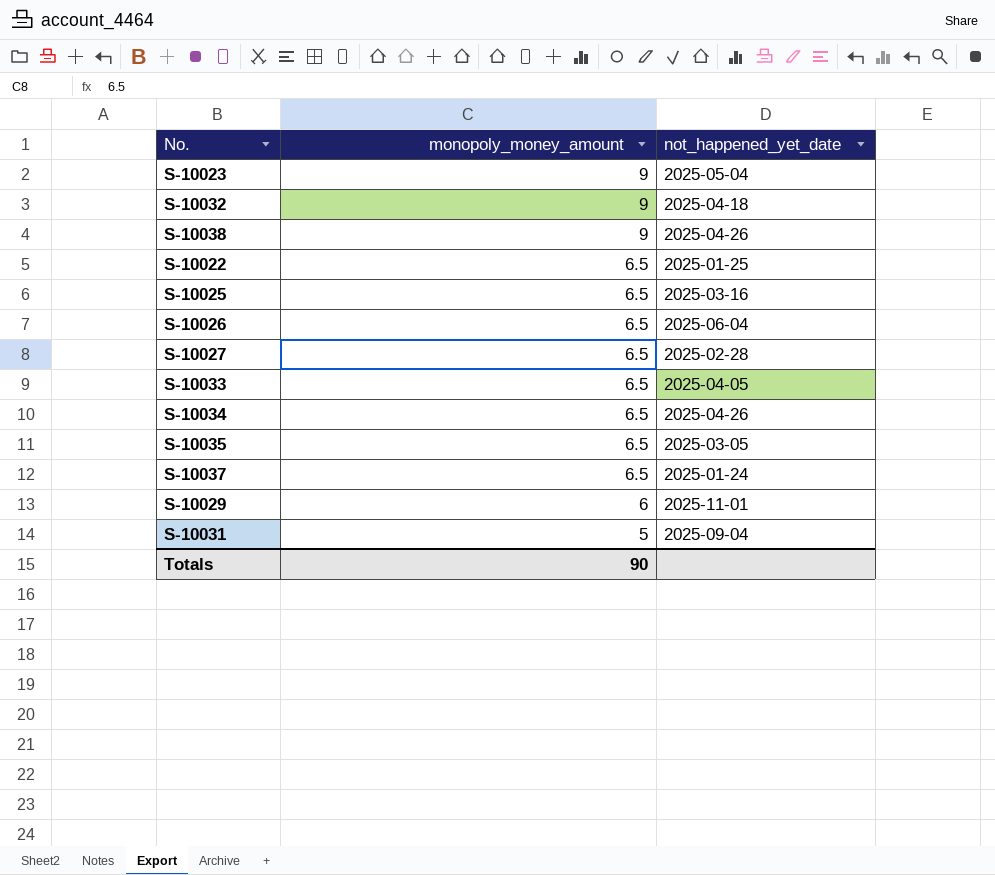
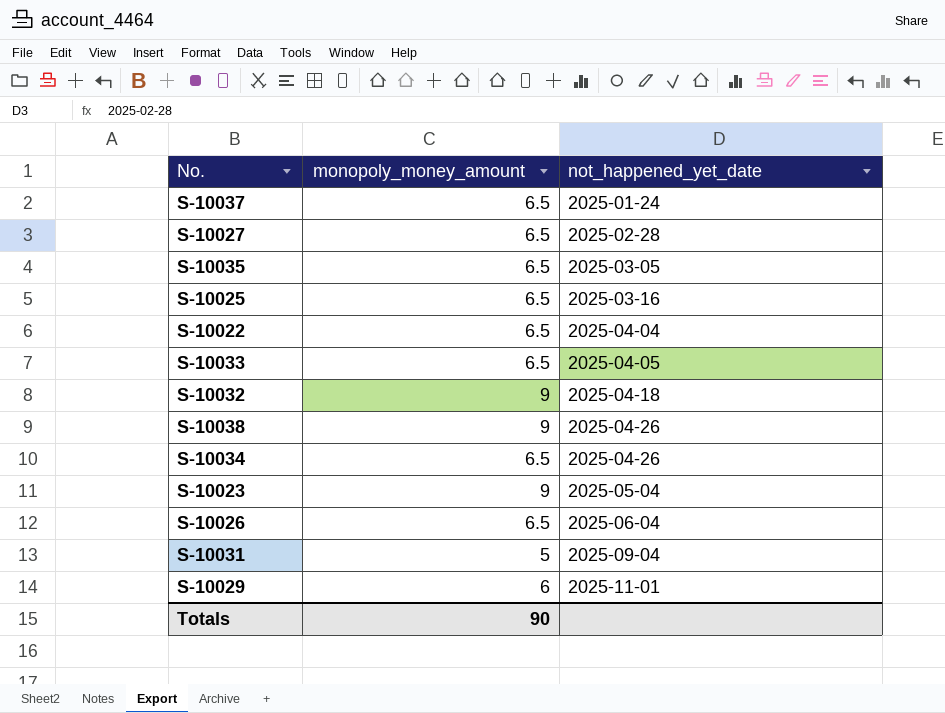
row order: monopoly_money_amount descending -> not_happened_yet_date ascending
S-10022 | not_happened_yet_date: 2025-01-25 -> 2025-04-04

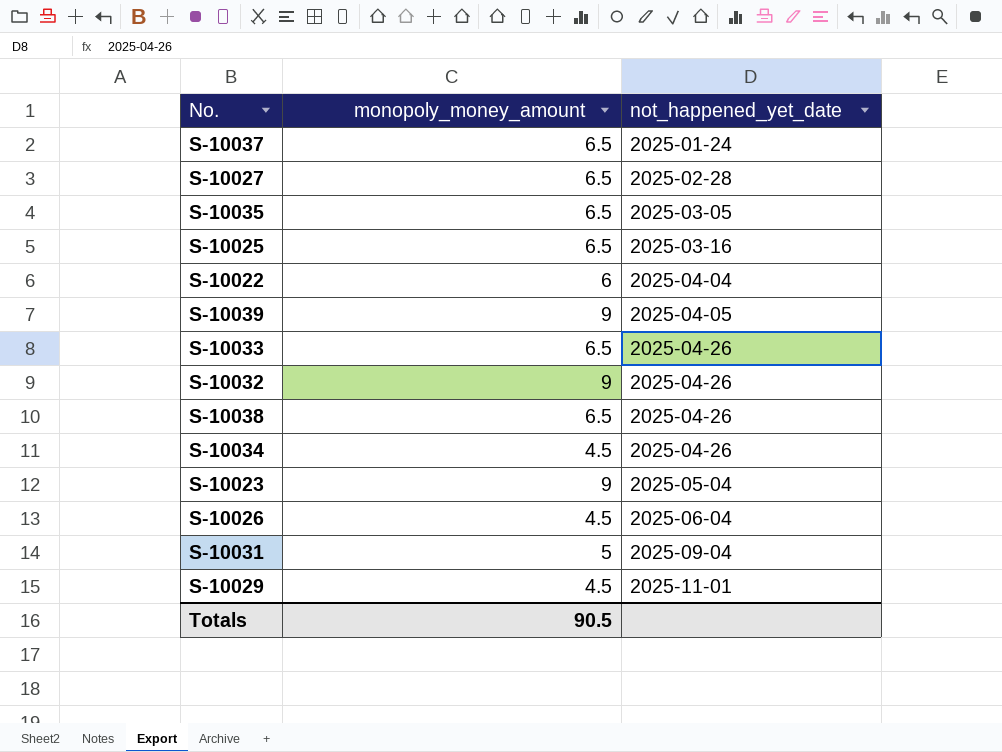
S-10022 | monopoly_money_amount: 6.5 -> 6
row S-10039: none -> 9 | 2025-04-05
S-10033 | not_happened_yet_date: 2025-04-05 -> 2025-04-26
S-10032 | not_happened_yet_date: 2025-04-18 -> 2025-04-26
S-10038 | monopoly_money_amount: 9 -> 6.5
S-10034 | monopoly_money_amount: 6.5 -> 4.5
S-10026 | monopoly_money_amount: 6.5 -> 4.5
S-10029 | monopoly_money_amount: 6 -> 4.5
Totals | monopoly_money_amount: 90 -> 90.5

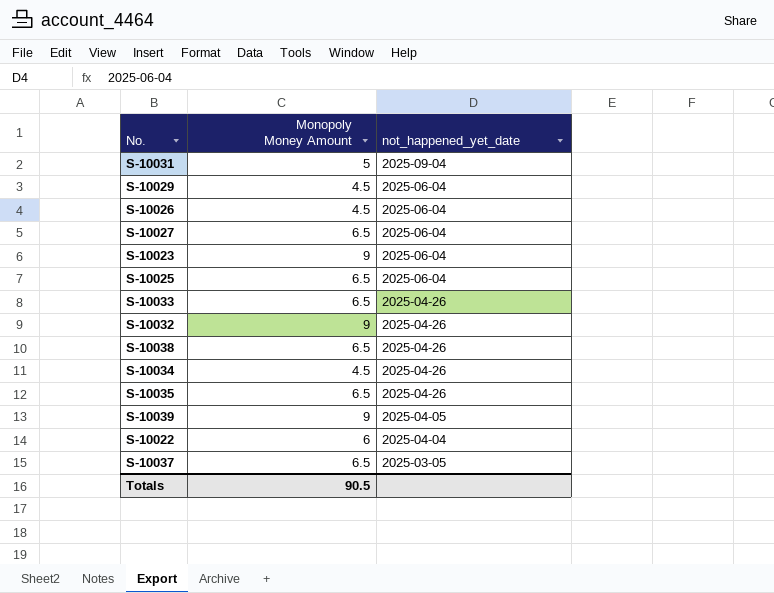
row order: not_happened_yet_date ascending -> not_happened_yet_date descending
column name: monopoly_money_amount -> Monopoly Money Amount
S-10029 | not_happened_yet_date: 2025-11-01 -> 2025-06-04
S-10027 | not_happened_yet_date: 2025-02-28 -> 2025-06-04
S-10023 | not_happened_yet_date: 2025-05-04 -> 2025-06-04
S-10025 | not_happened_yet_date: 2025-03-16 -> 2025-06-04
S-10035 | not_happened_yet_date: 2025-03-05 -> 2025-04-26
S-10037 | not_happened_yet_date: 2025-01-24 -> 2025-03-05

